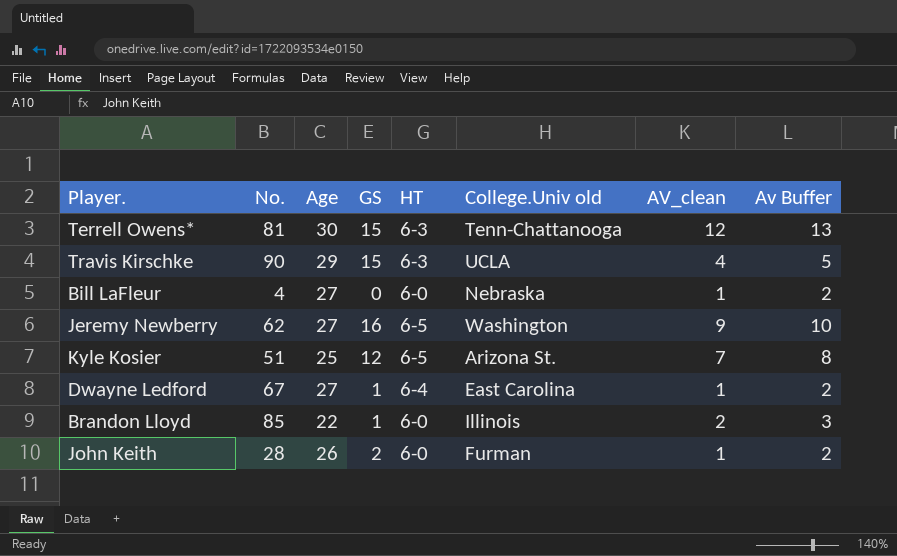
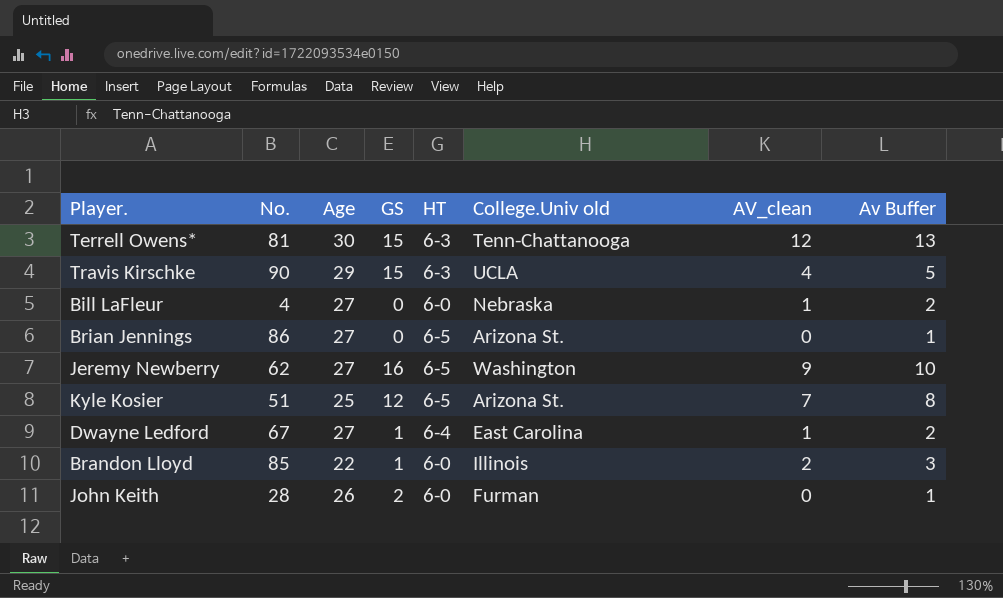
row Brian Jennings: none -> 86 | 27 | 0 | 6-5 | Arizona St. | 0 | 1
John Keith | AV_clean: 1 -> 0
John Keith | Av Buffer: 2 -> 1

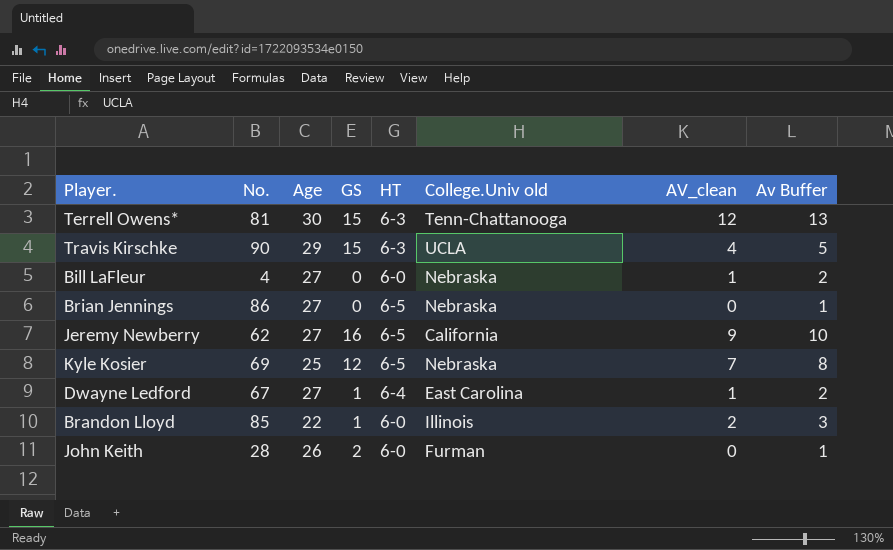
Brian Jennings | College.Univ old: Arizona St. -> Nebraska
Jeremy Newberry | College.Univ old: Washington -> California
Kyle Kosier | No.: 51 -> 69
Kyle Kosier | College.Univ old: Arizona St. -> Nebraska

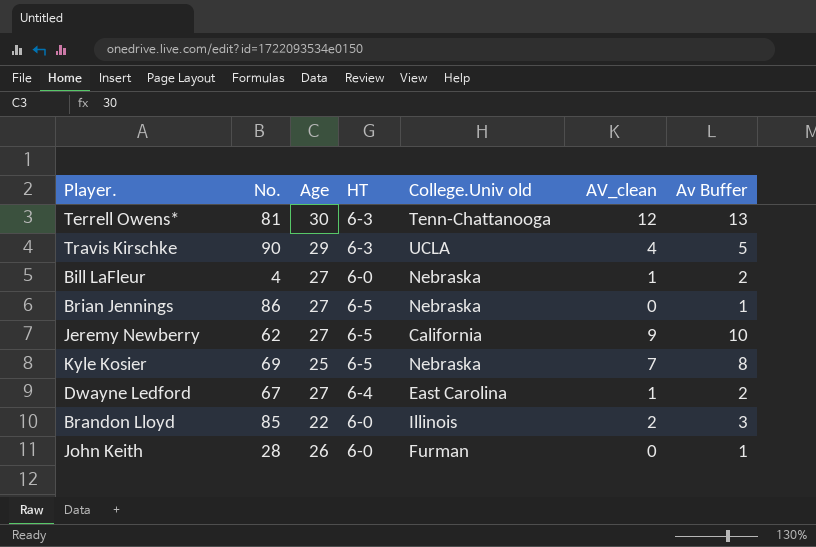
column GS | position: 4 -> none

